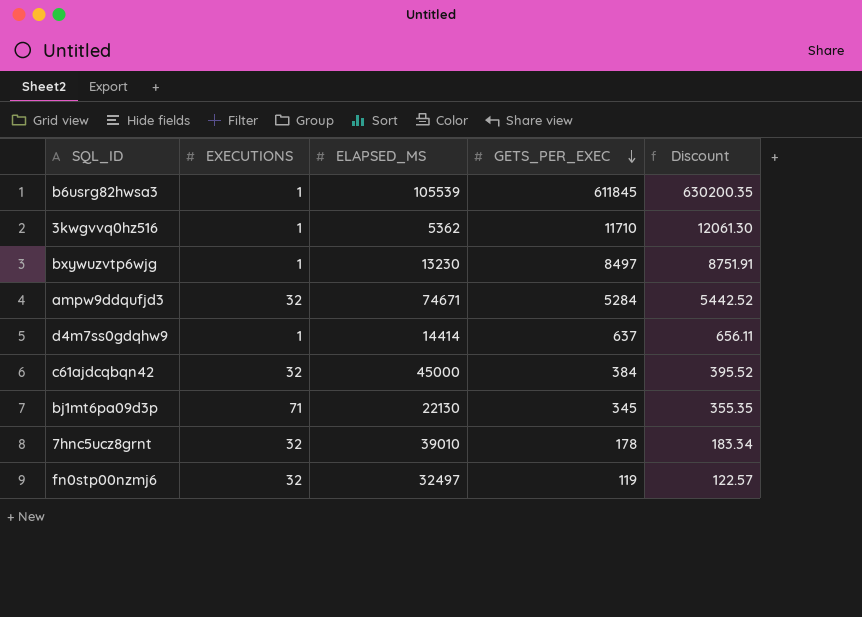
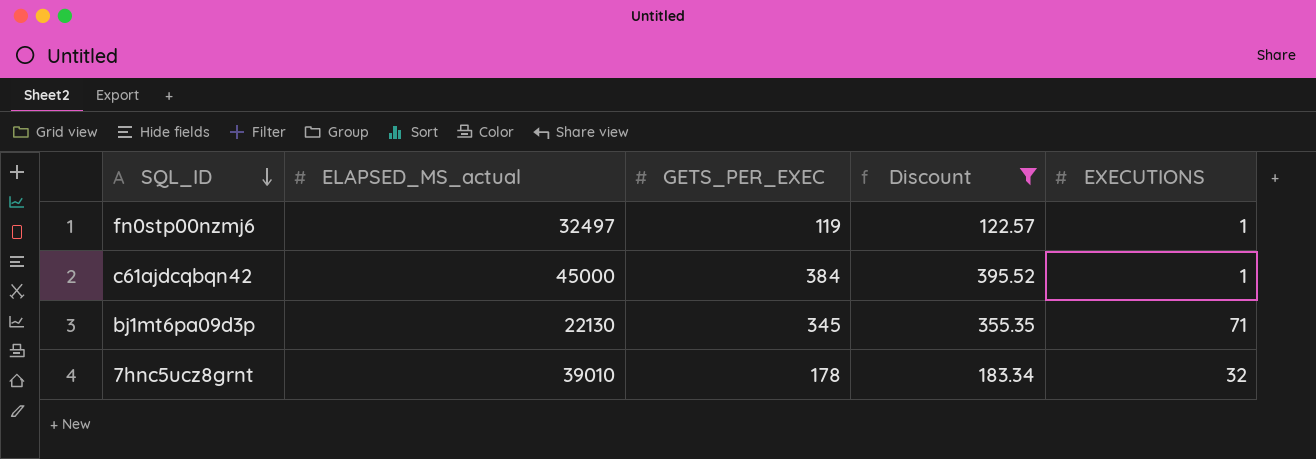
filter: none -> Discount <= 395.52
row order: GETS_PER_EXEC descending -> SQL_ID descending
column name: ELAPSED_MS -> ELAPSED_MS_actual
column EXECUTIONS | position: 2 -> 5
fn0stp00nzmj6 | EXECUTIONS: 32 -> 1
c61ajdcqbqn42 | EXECUTIONS: 32 -> 1

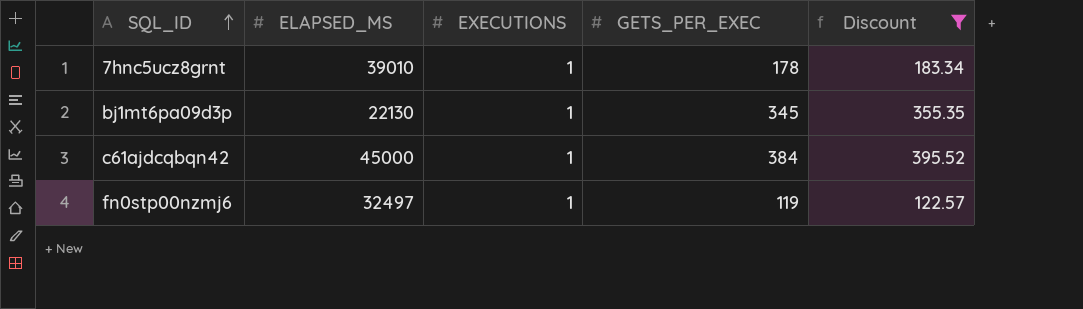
row order: SQL_ID descending -> SQL_ID ascending
column name: ELAPSED_MS_actual -> ELAPSED_MS
column EXECUTIONS | position: 5 -> 3
7hnc5ucz8grnt | EXECUTIONS: 32 -> 1
bj1mt6pa09d3p | EXECUTIONS: 71 -> 1

